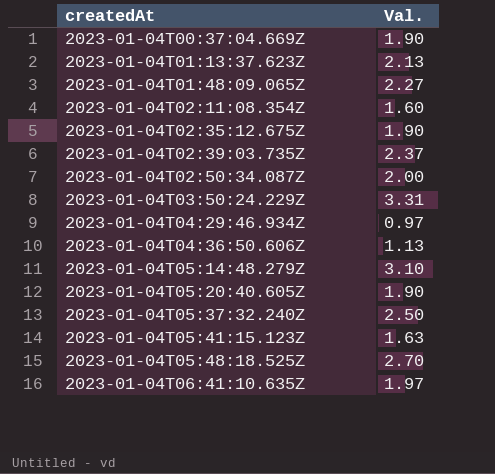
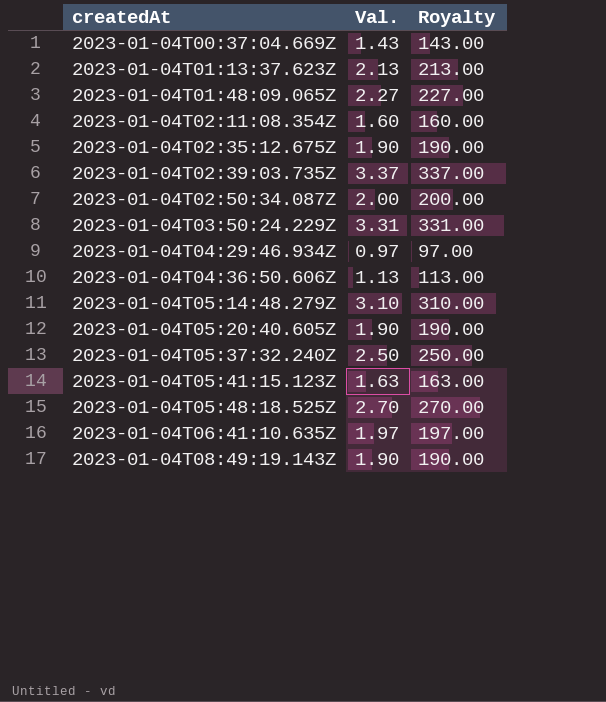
column Royalty | formula: none -> [Val.] * 100
2023-01-04T00:37:04.669Z | Val.: 1.90 -> 1.43
2023-01-04T02:39:03.735Z | Val.: 2.37 -> 3.37
row 2023-01-04T08:49:19.143Z: none -> 1.90 | 190.00

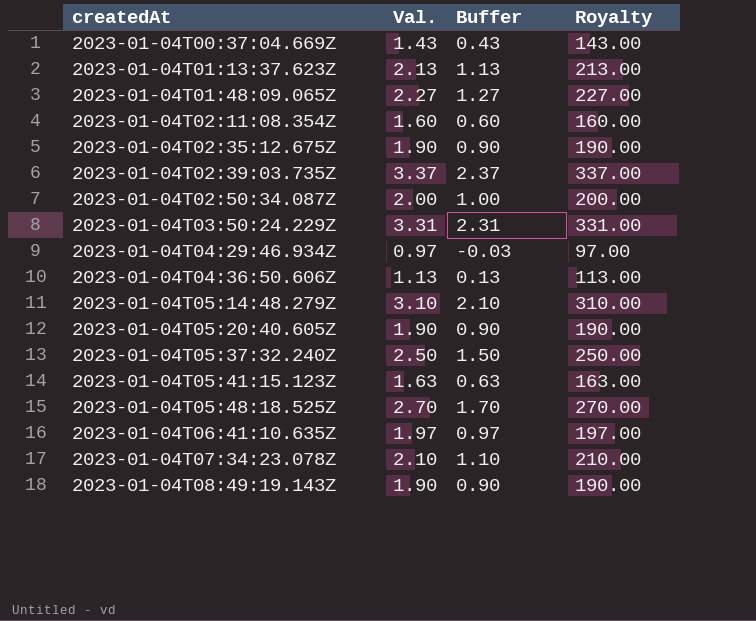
column Buffer | formula: none -> [Val.] - 1
row 2023-01-04T07:34:23.078Z: none -> 2.10 | 1.10 | 210.00

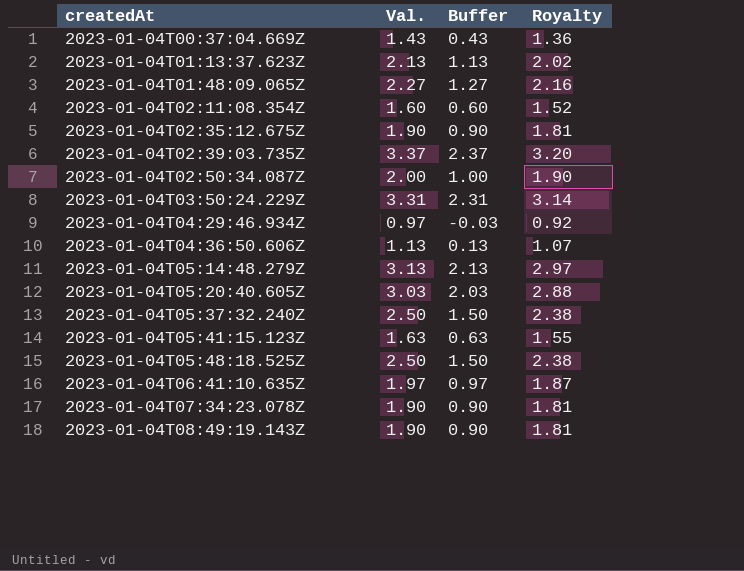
column Royalty | formula: [Val.] * 100 -> [Val.] * 0.95
2023-01-04T05:14:48.279Z | Val.: 3.10 -> 3.13
2023-01-04T05:14:48.279Z | Buffer: 2.10 -> 2.13
2023-01-04T05:20:40.605Z | Val.: 1.90 -> 3.03
2023-01-04T05:20:40.605Z | Buffer: 0.90 -> 2.03
2023-01-04T05:48:18.525Z | Val.: 2.70 -> 2.50
2023-01-04T05:48:18.525Z | Buffer: 1.70 -> 1.50
2023-01-04T07:34:23.078Z | Val.: 2.10 -> 1.90
2023-01-04T07:34:23.078Z | Buffer: 1.10 -> 0.90

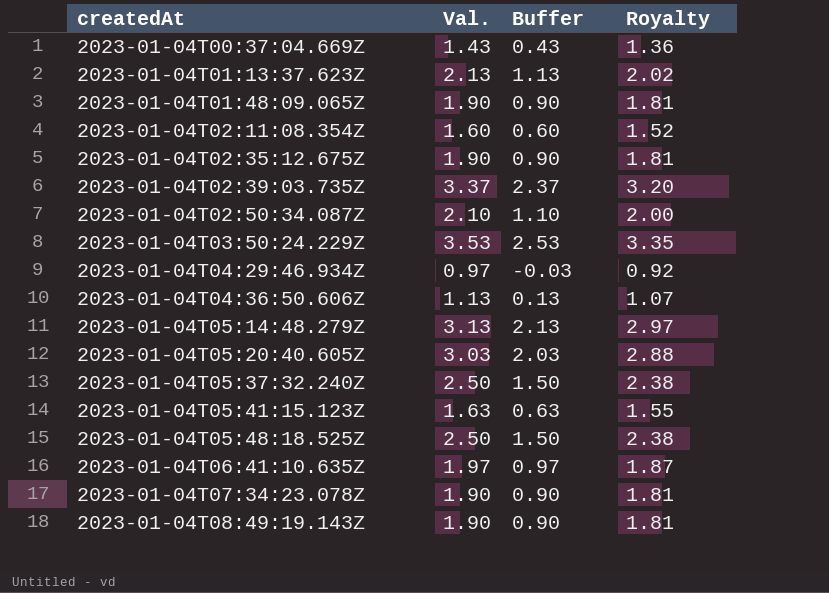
2023-01-04T01:48:09.065Z | Val.: 2.27 -> 1.90
2023-01-04T01:48:09.065Z | Buffer: 1.27 -> 0.90
2023-01-04T01:48:09.065Z | Royalty: 2.16 -> 1.81
2023-01-04T02:50:34.087Z | Val.: 2.00 -> 2.10
2023-01-04T02:50:34.087Z | Buffer: 1.00 -> 1.10
2023-01-04T02:50:34.087Z | Royalty: 1.90 -> 2.00
2023-01-04T03:50:24.229Z | Val.: 3.31 -> 3.53
2023-01-04T03:50:24.229Z | Buffer: 2.31 -> 2.53
2023-01-04T03:50:24.229Z | Royalty: 3.14 -> 3.35

